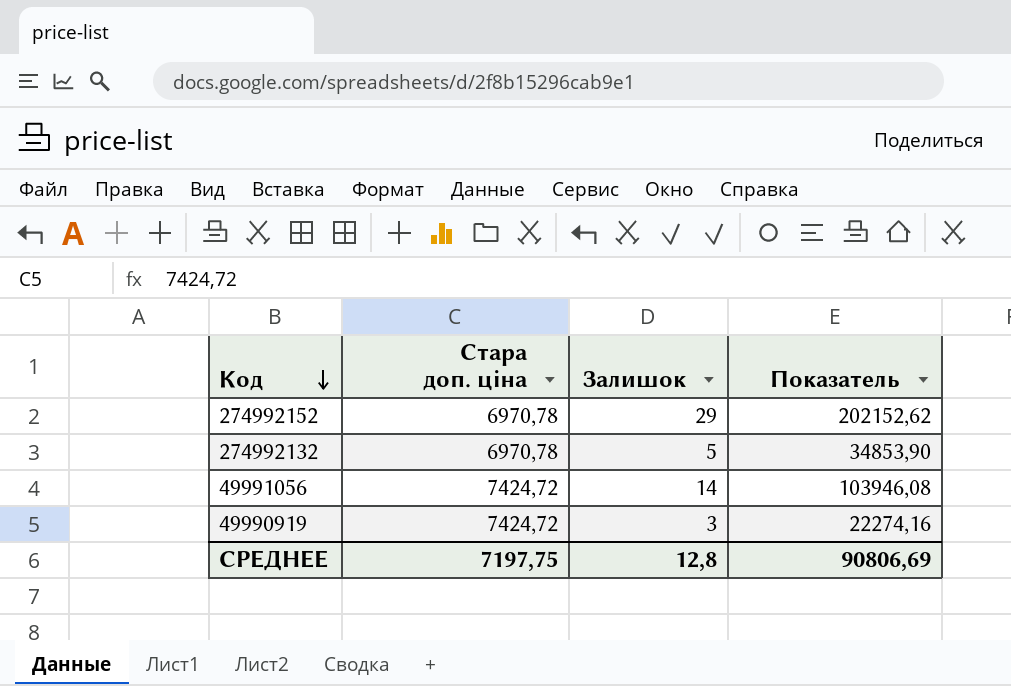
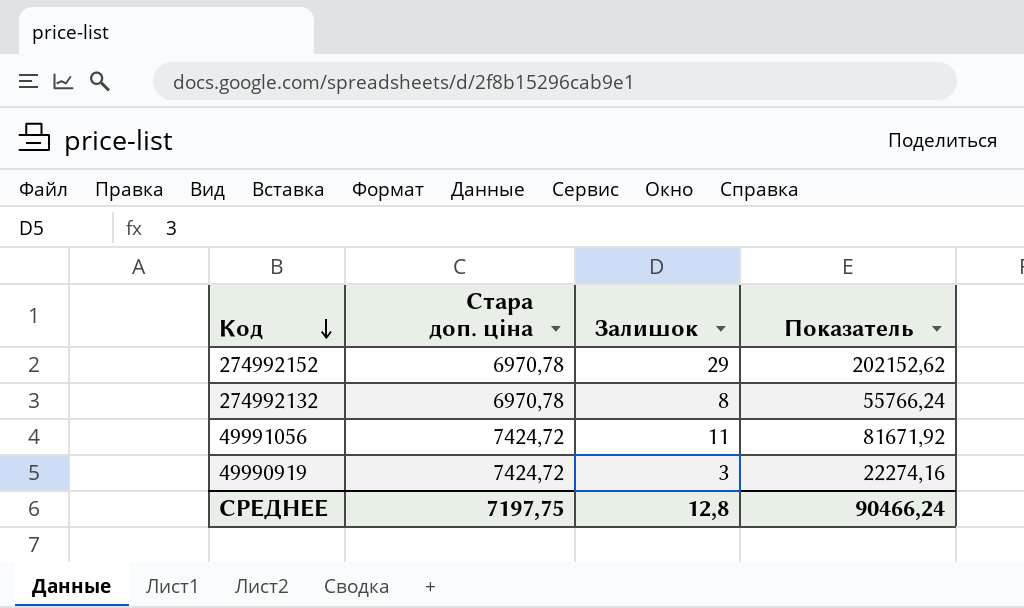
274992132 | Залишок: 5 -> 8
274992132 | Показатель: 34853,90 -> 55766,24
49991056 | Залишок: 14 -> 11
49991056 | Показатель: 103946,08 -> 81671,92
СРЕДНЕЕ | Показатель: 90806,69 -> 90466,24

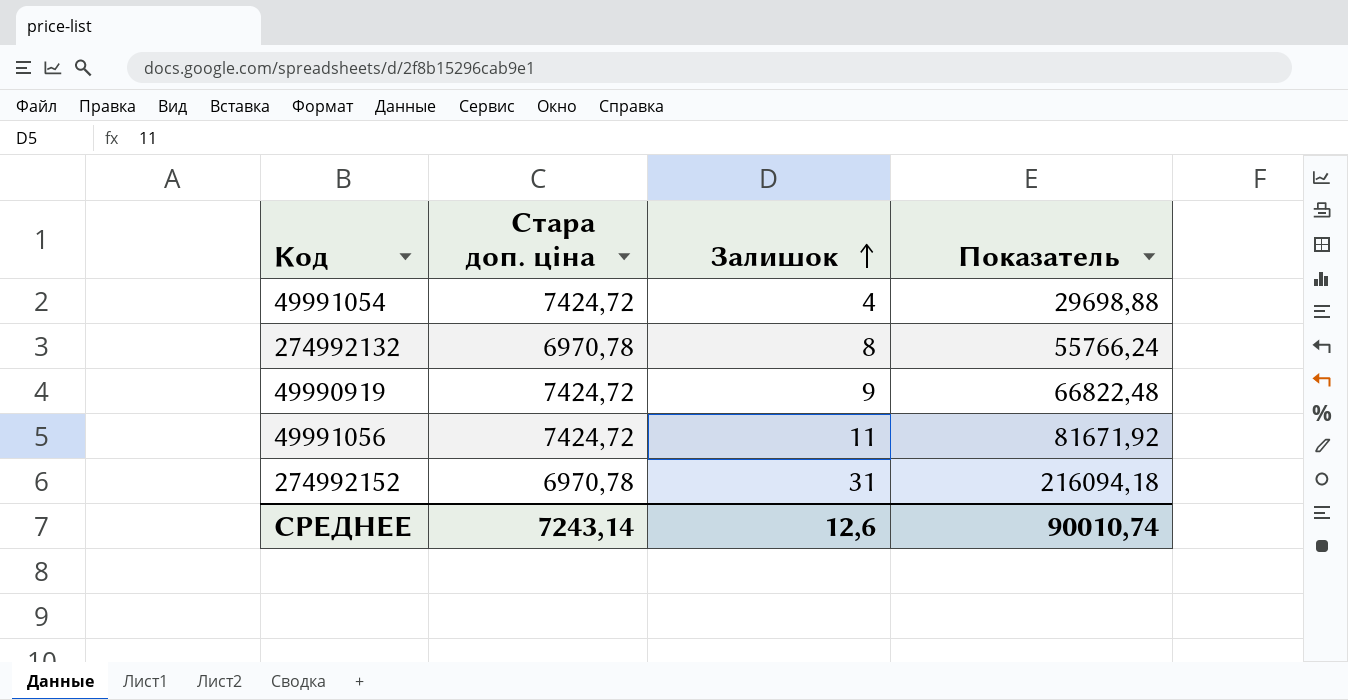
row order: Код descending -> Залишок ascending
row 49991054: none -> 7424,72 | 4 | 29698,88
49990919 | Залишок: 3 -> 9
49990919 | Показатель: 22274,16 -> 66822,48
274992152 | Залишок: 29 -> 31
274992152 | Показатель: 202152,62 -> 216094,18
СРЕДНЕЕ | Стара доп. ціна: 7197,75 -> 7243,14
СРЕДНЕЕ | Залишок: 12,8 -> 12,6
СРЕДНЕЕ | Показатель: 90466,24 -> 90010,74

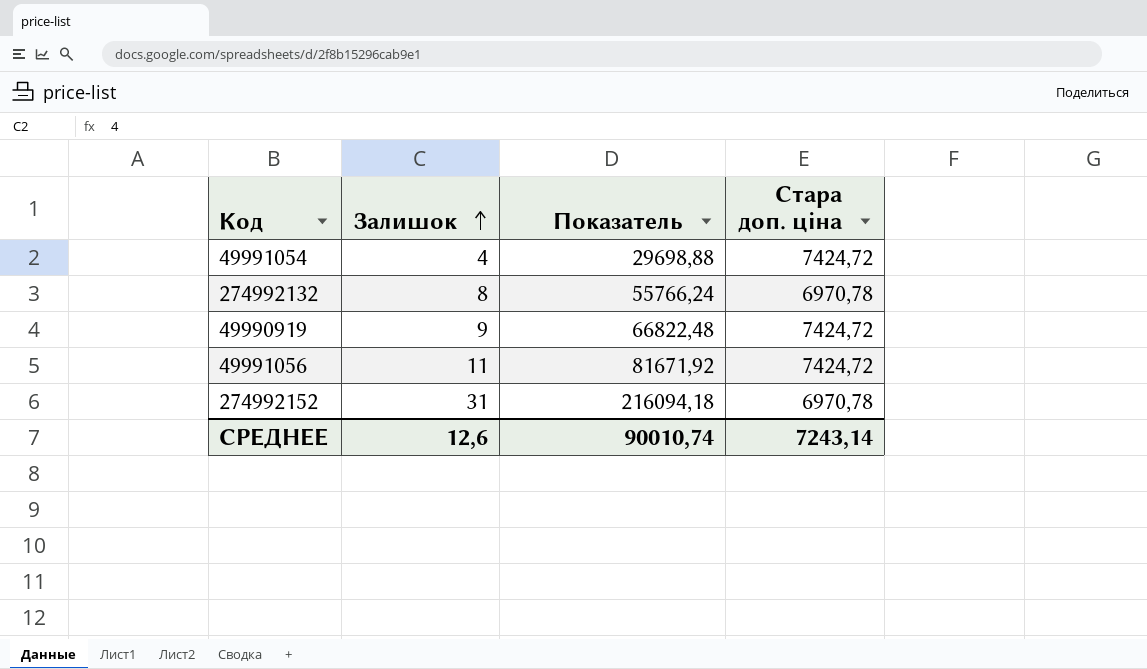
column Стара доп. ціна | position: 2 -> 4

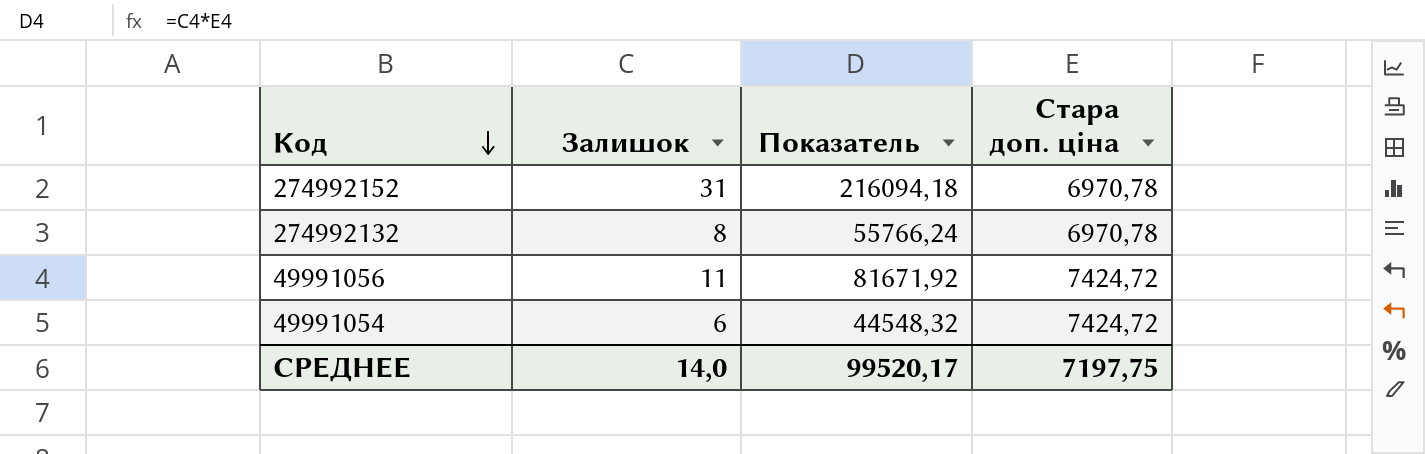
row order: Залишок ascending -> Код descending
row 49990919: 9 | 66822,48 | 7424,72 -> none
49991054 | Залишок: 4 -> 6
49991054 | Показатель: 29698,88 -> 44548,32
СРЕДНЕЕ | Залишок: 12,6 -> 14,0
СРЕДНЕЕ | Показатель: 90010,74 -> 99520,17
СРЕДНЕЕ | Стара доп. ціна: 7243,14 -> 7197,75

